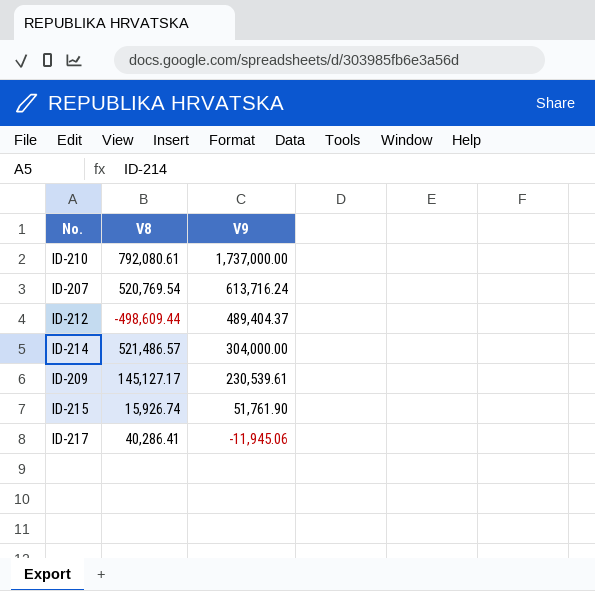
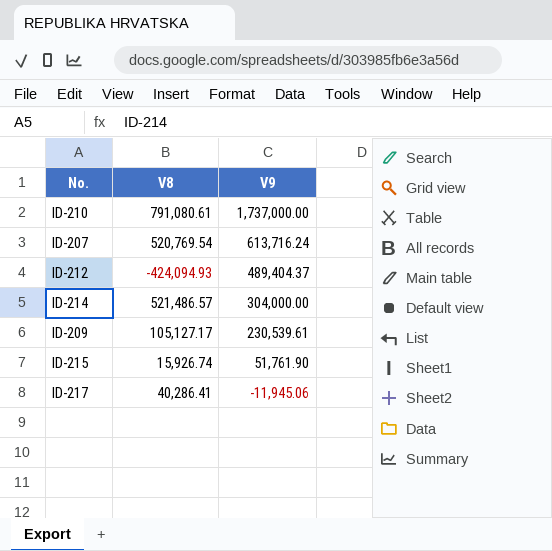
ID-210 | V8: 792,080.61 -> 791,080.61
ID-212 | V8: -498,609.44 -> -424,094.93
ID-209 | V8: 145,127.17 -> 105,127.17

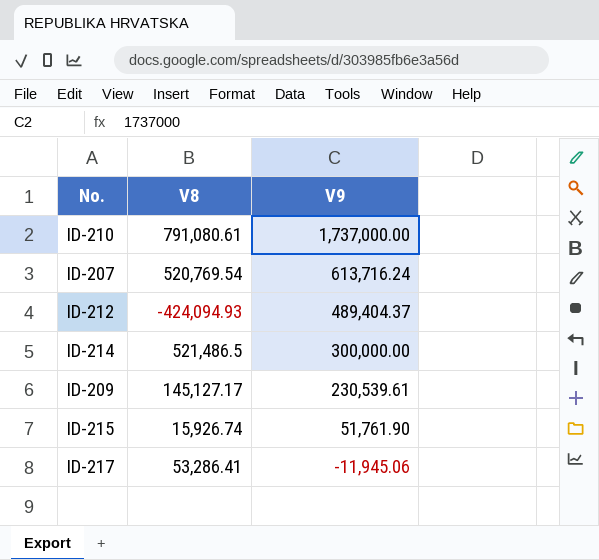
ID-214 | V8: 521,486.57 -> 521,486.5
ID-214 | V9: 304,000.00 -> 300,000.00
ID-209 | V8: 105,127.17 -> 145,127.17
ID-217 | V8: 40,286.41 -> 53,286.41

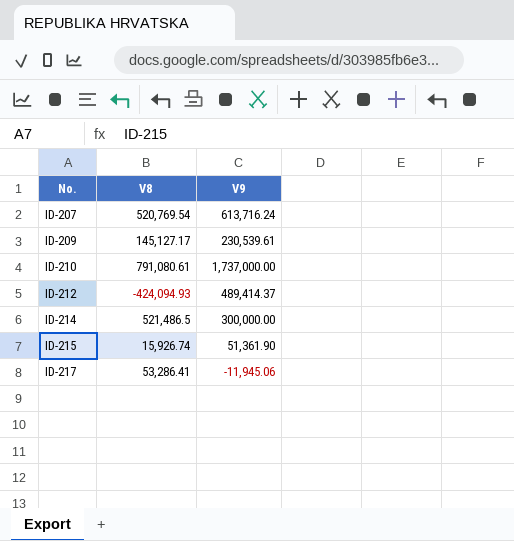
row order: V9 descending -> No. ascending
ID-212 | V9: 489,404.37 -> 489,414.37
ID-215 | V9: 51,761.90 -> 51,361.90

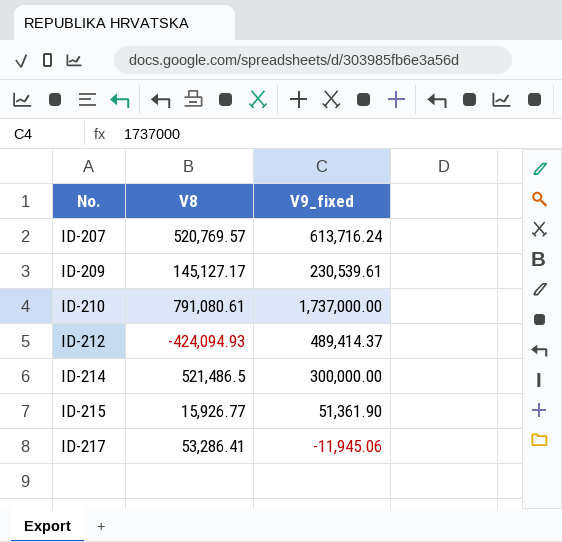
column name: V9 -> V9_fixed
ID-207 | V8: 520,769.54 -> 520,769.57
ID-215 | V8: 15,926.74 -> 15,926.77

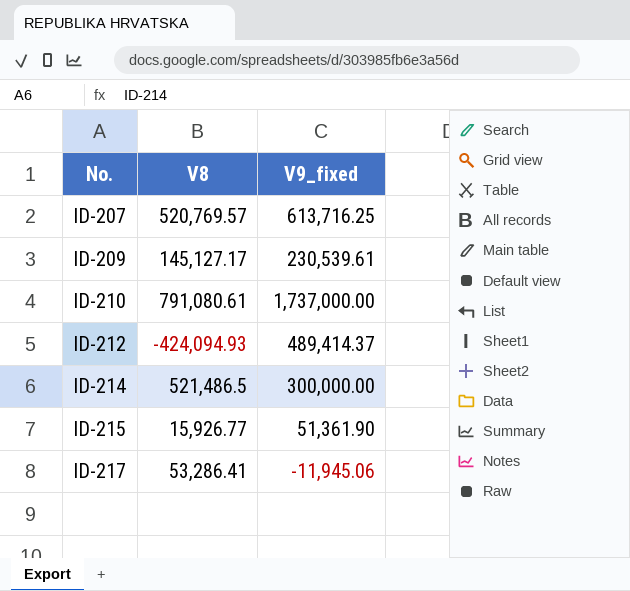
ID-207 | V9_fixed: 613,716.24 -> 613,716.25

